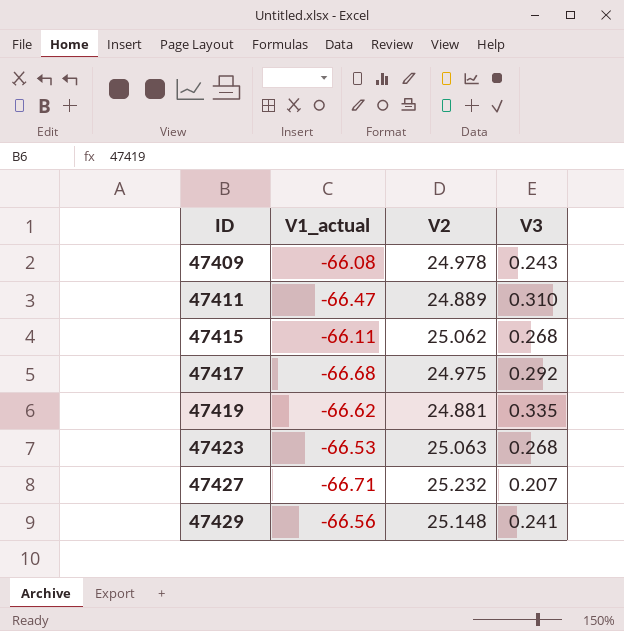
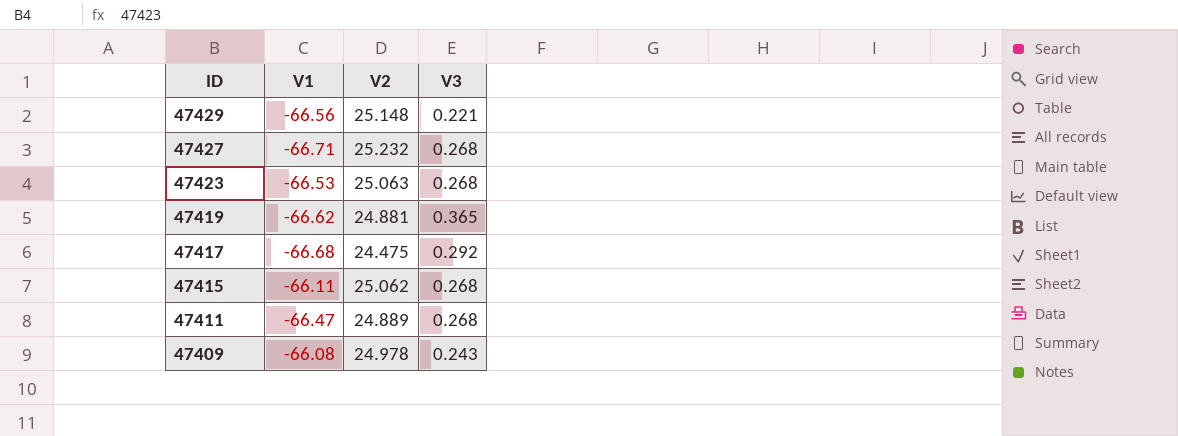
row order: ID ascending -> ID descending
column name: V1_actual -> V1
47429 | V3: 0.241 -> 0.221
47427 | V3: 0.207 -> 0.268
47419 | V3: 0.335 -> 0.365
47417 | V2: 24.975 -> 24.475
47411 | V3: 0.310 -> 0.268

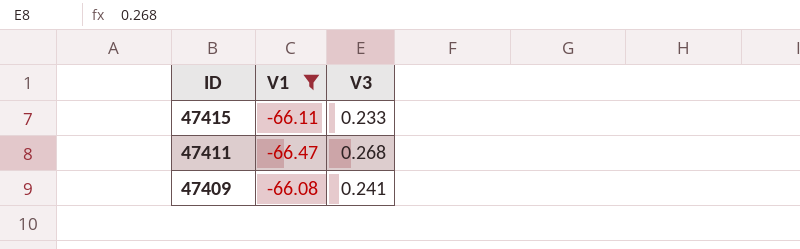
filter: none -> V1 >= -66.47
column V2 | position: 3 -> none
47415 | V3: 0.268 -> 0.233
47409 | V3: 0.243 -> 0.241

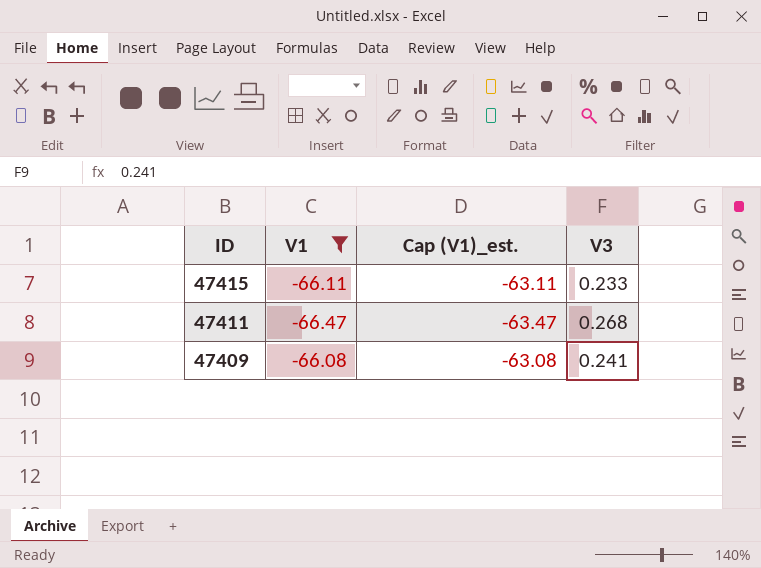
column Cap (V1)_est. | formula: none -> [V1] + 3

